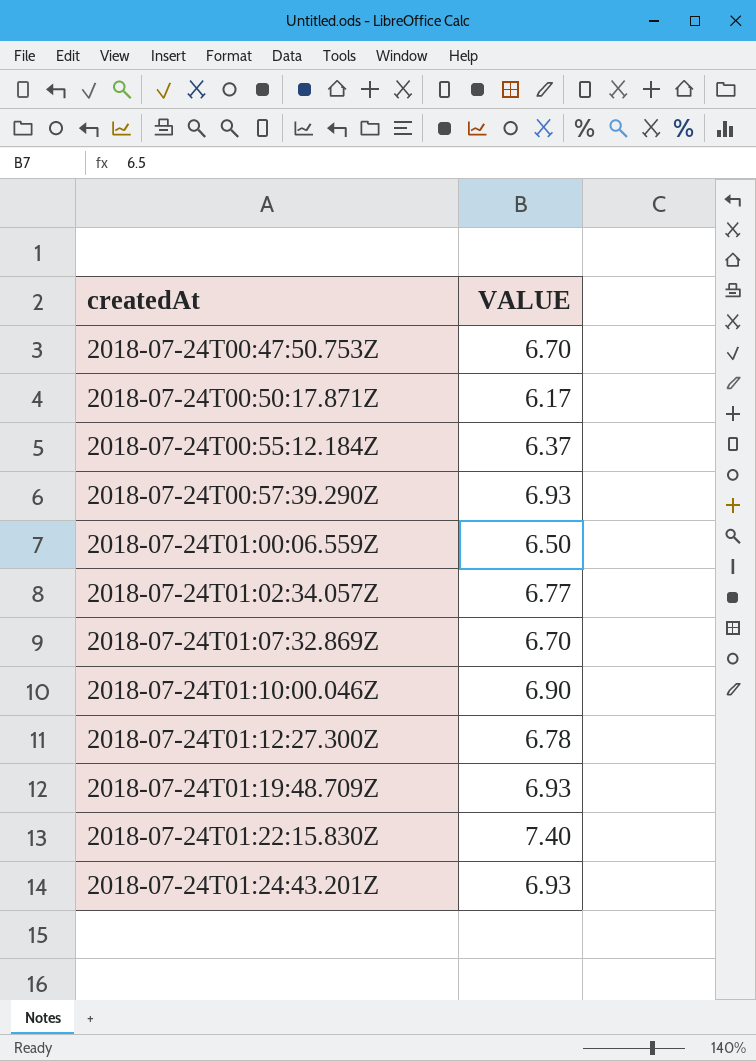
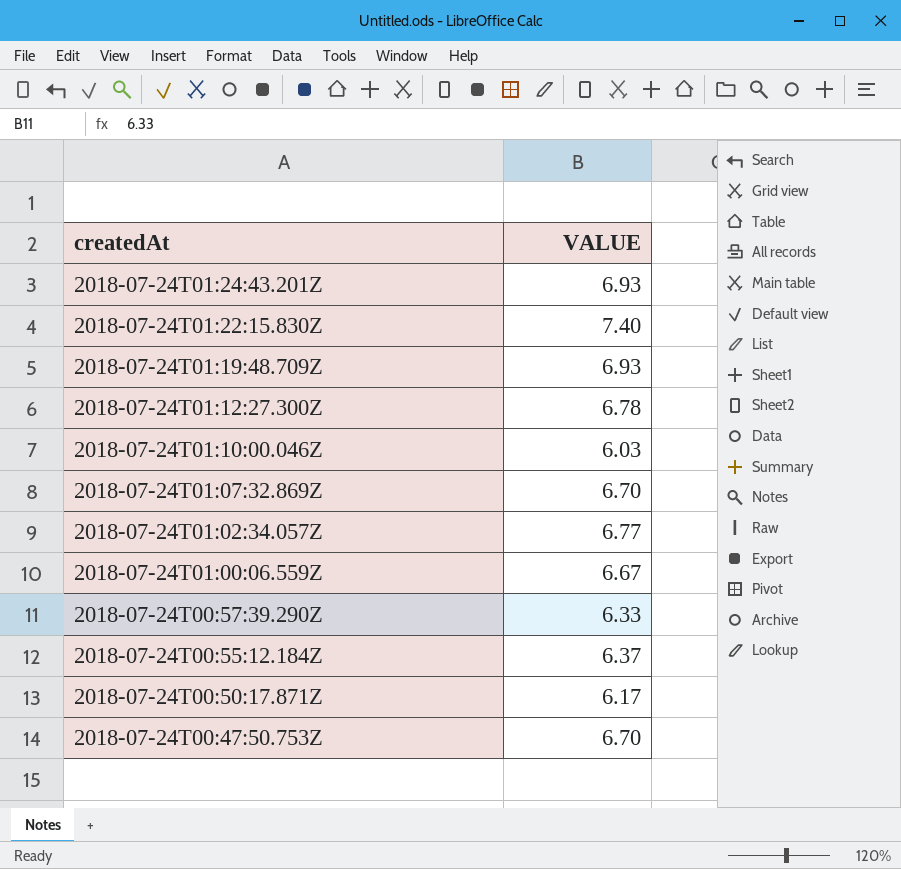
row order: createdAt ascending -> createdAt descending
2018-07-24T01:10:00.046Z | VALUE: 6.90 -> 6.03
2018-07-24T01:00:06.559Z | VALUE: 6.50 -> 6.67
2018-07-24T00:57:39.290Z | VALUE: 6.93 -> 6.33

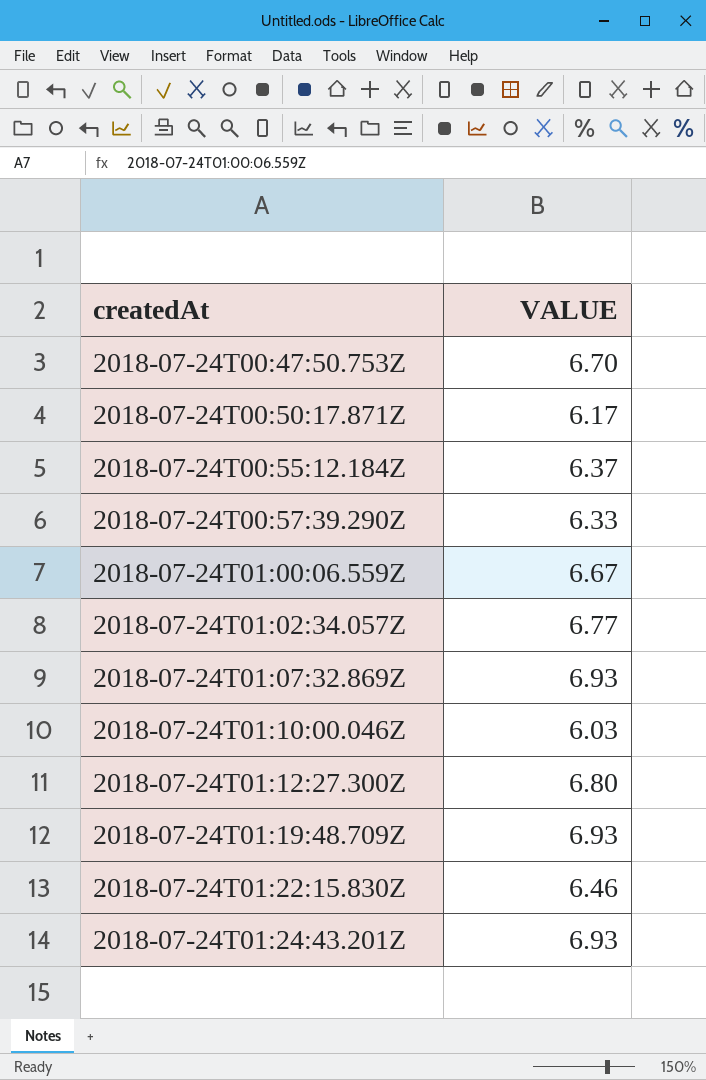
row order: createdAt descending -> createdAt ascending
2018-07-24T01:07:32.869Z | VALUE: 6.70 -> 6.93
2018-07-24T01:12:27.300Z | VALUE: 6.78 -> 6.80
2018-07-24T01:22:15.830Z | VALUE: 7.40 -> 6.46

